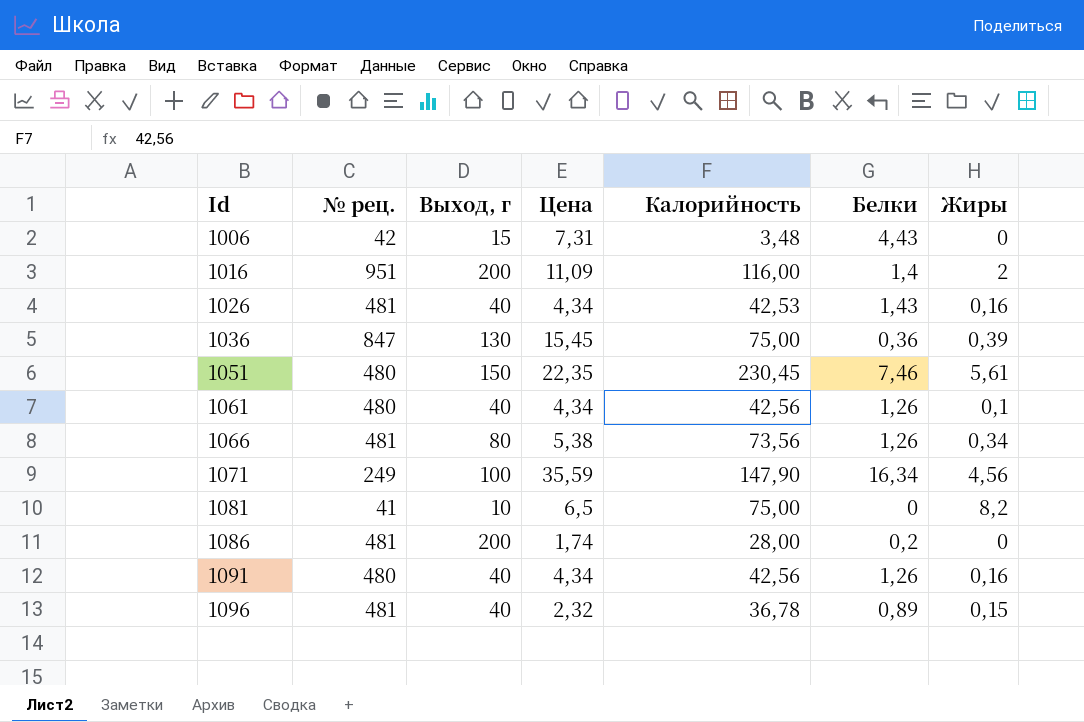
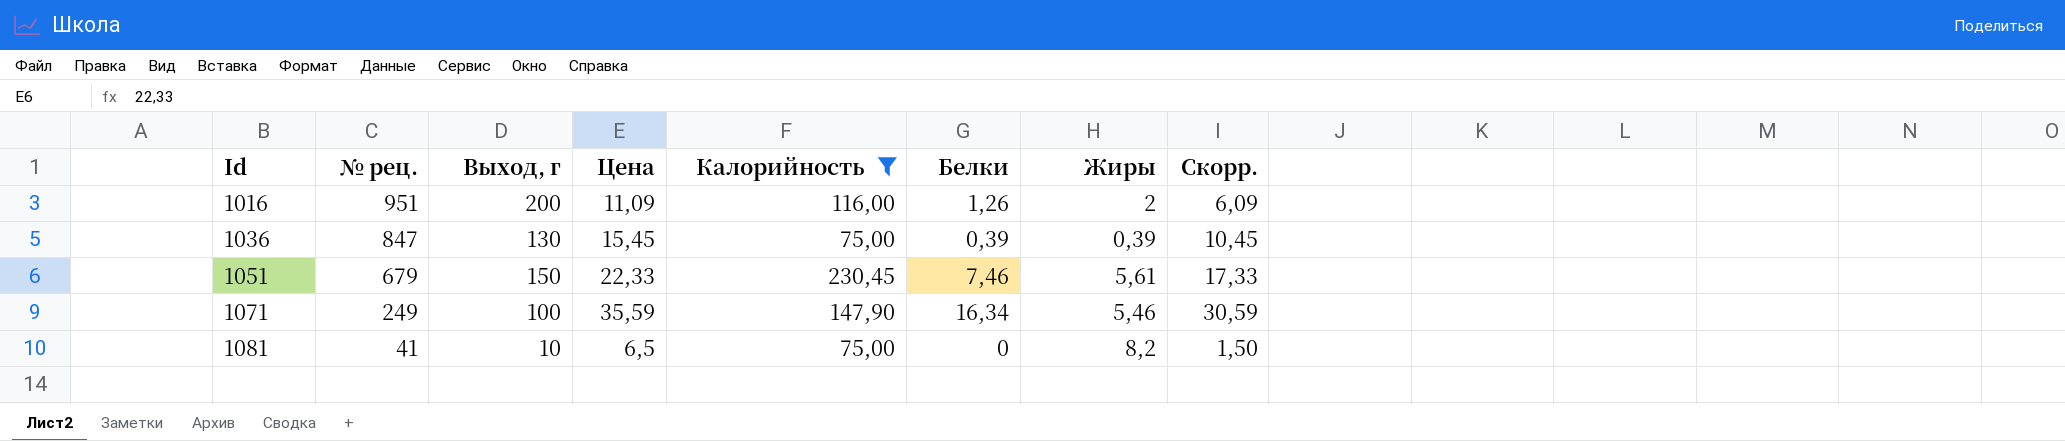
filter: none -> Калорийность >= 75,00
column Скорр. | formula: none -> [Цена] - 5
1016 | Белки: 1,4 -> 1,26
1036 | Белки: 0,36 -> 0,39
1051 | № рец.: 480 -> 679
1051 | Цена: 22,35 -> 22,33
1071 | Жиры: 4,56 -> 5,46

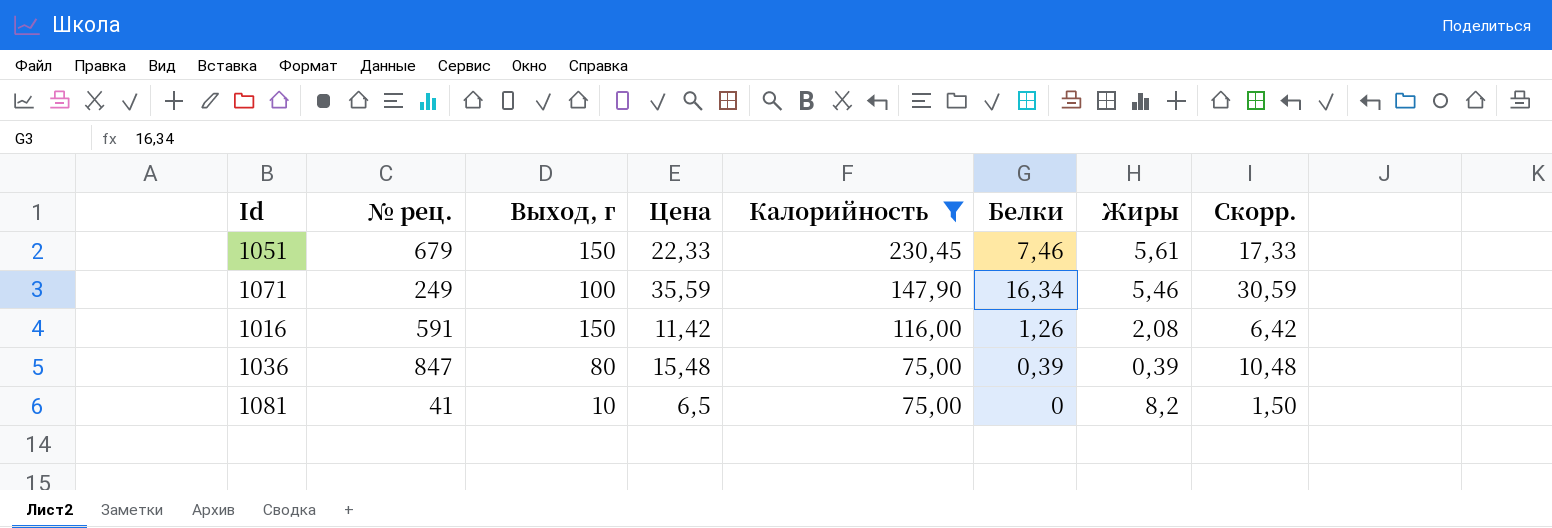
row order: Id ascending -> Калорийность descending
1016 | № рец.: 951 -> 591
1016 | Выход, г: 200 -> 150
1016 | Цена: 11,09 -> 11,42
1016 | Жиры: 2 -> 2,08
1016 | Скорр.: 6,09 -> 6,42
1036 | Выход, г: 130 -> 80
1036 | Цена: 15,45 -> 15,48
1036 | Скорр.: 10,45 -> 10,48

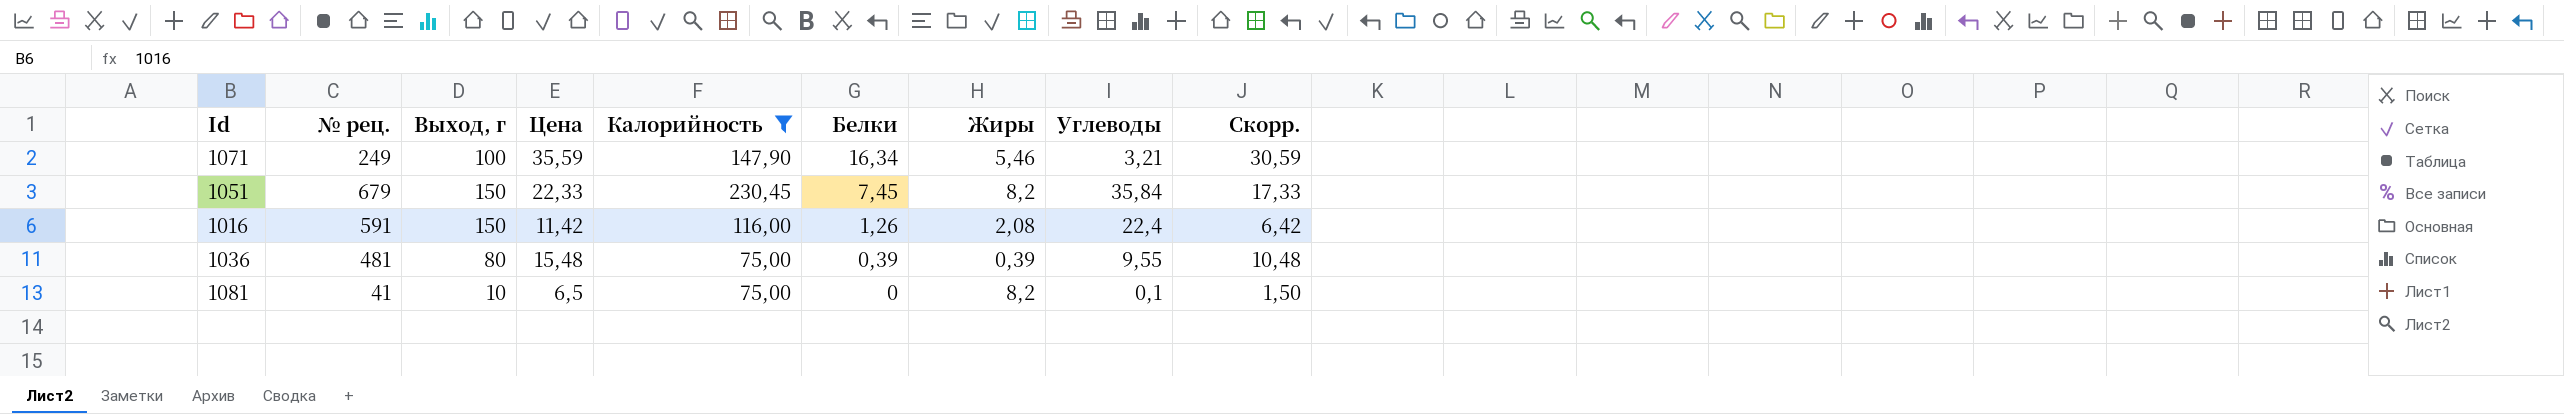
row order: Калорийность descending -> Белки descending
column Углеводы | position: none -> 8
1051 | Белки: 7,46 -> 7,45
1051 | Жиры: 5,61 -> 8,2
1036 | № рец.: 847 -> 481

